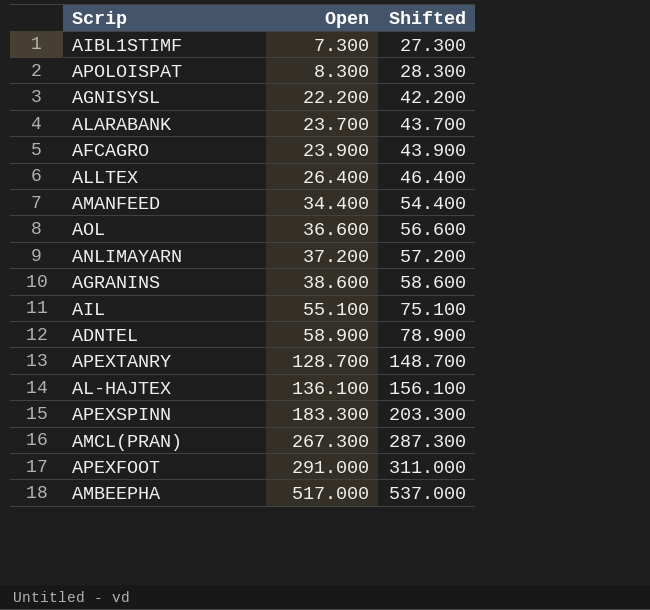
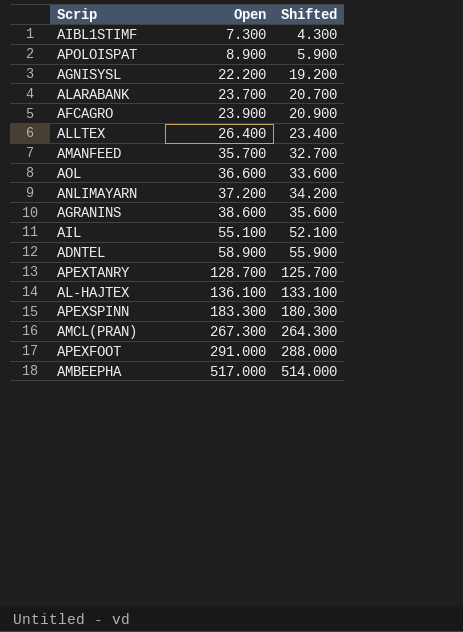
column Shifted | formula: [Open] + 20 -> [Open] - 3
APOLOISPAT | Open: 8.300 -> 8.900
AMANFEED | Open: 34.400 -> 35.700

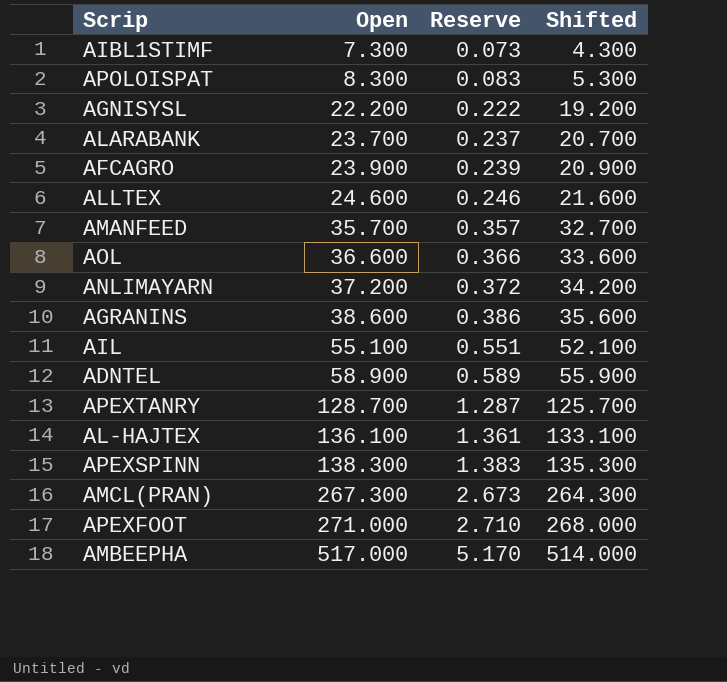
column Reserve | formula: none -> [Open] * 0.01
APOLOISPAT | Open: 8.900 -> 8.300
APOLOISPAT | Shifted: 5.900 -> 5.300
ALLTEX | Open: 26.400 -> 24.600
ALLTEX | Shifted: 23.400 -> 21.600
APEXSPINN | Open: 183.300 -> 138.300
APEXSPINN | Shifted: 180.300 -> 135.300
APEXFOOT | Open: 291.000 -> 271.000
APEXFOOT | Shifted: 288.000 -> 268.000

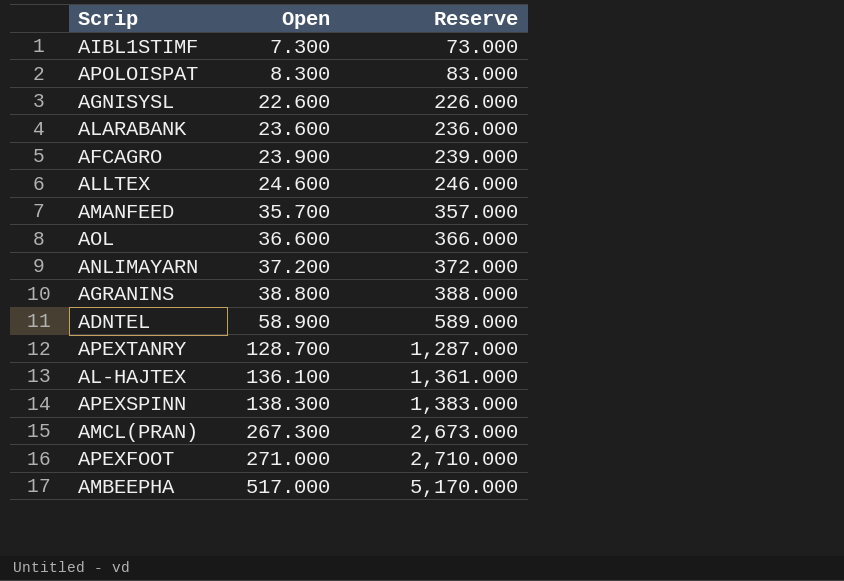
column Shifted | formula: [Open] - 3 -> none
column Reserve | formula: [Open] * 0.01 -> [Open] * 10
row AIL: 55.100 | 0.551 | 52.100 -> none
AGNISYSL | Open: 22.200 -> 22.600
ALARABANK | Open: 23.700 -> 23.600
AGRANINS | Open: 38.600 -> 38.800

